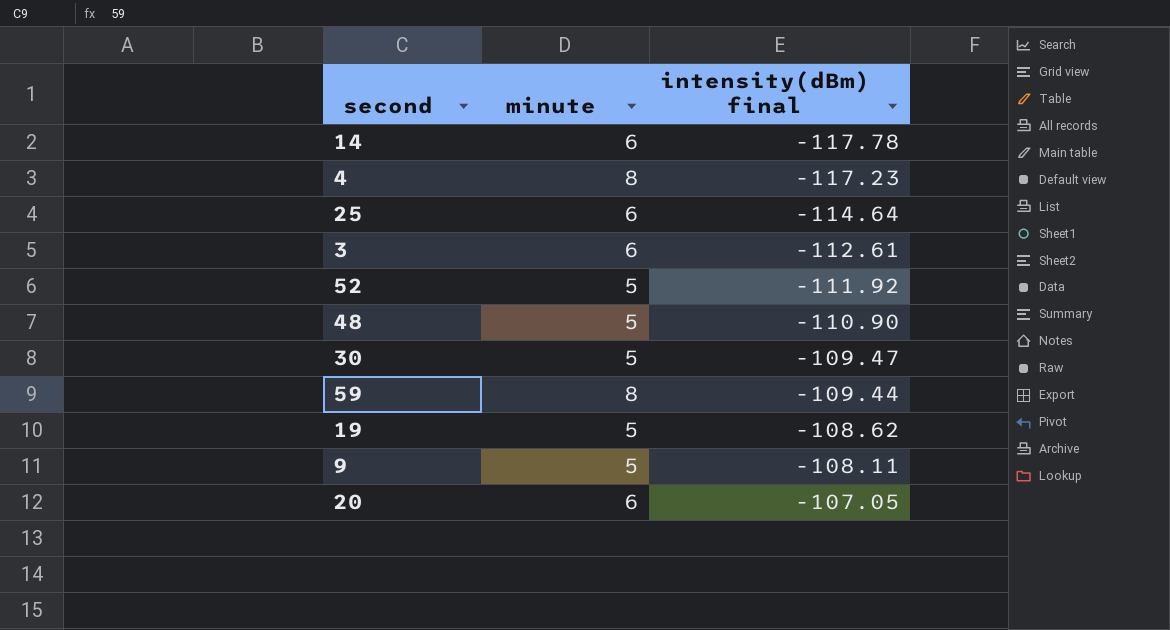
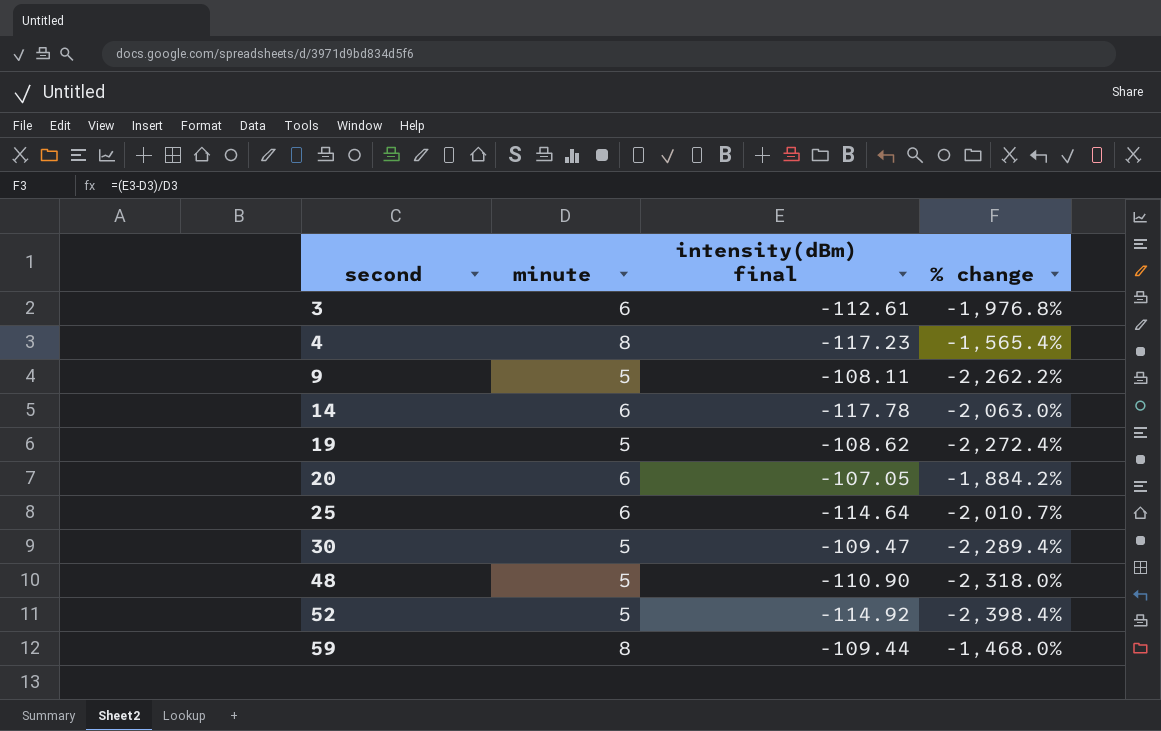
row order: intensity(dBm) final ascending -> second ascending
column % change | formula: none -> ([intensity(dBm) final] - [minute]) / [minute]
52 | intensity(dBm) final: -111.92 -> -114.92

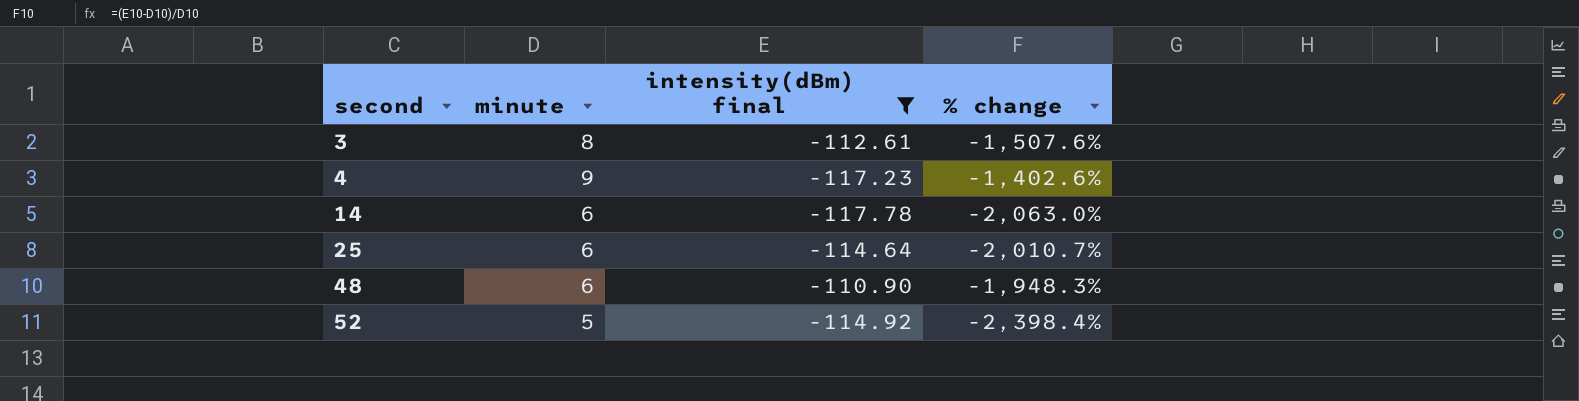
filter: none -> intensity(dBm) final <= -110.90
3 | minute: 6 -> 8
3 | % change: -1,976.8% -> -1,507.6%
4 | minute: 8 -> 9
4 | % change: -1,565.4% -> -1,402.6%
48 | minute: 5 -> 6
48 | % change: -2,318.0% -> -1,948.3%

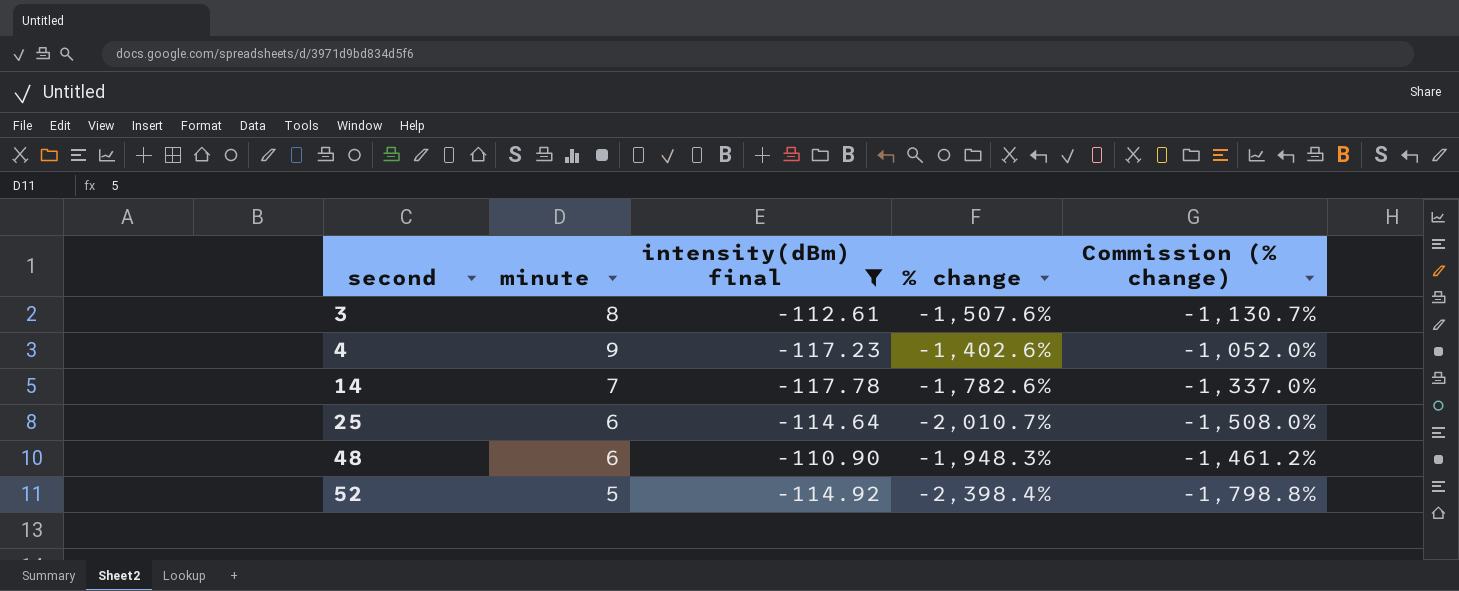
column Commission (% change) | formula: none -> [% change] * 0.75
14 | minute: 6 -> 7
14 | % change: -2,063.0% -> -1,782.6%

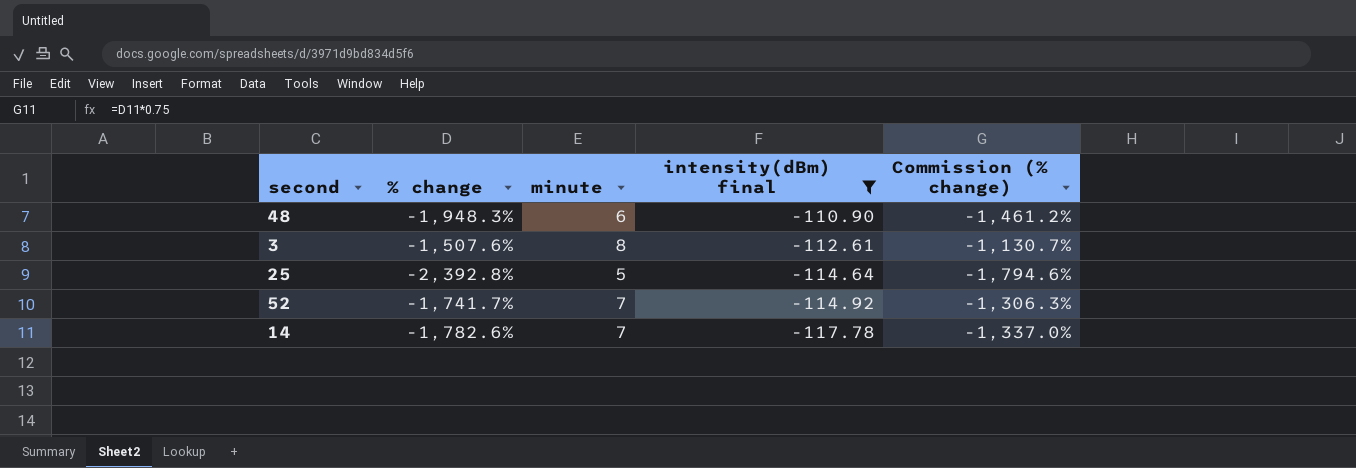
row order: second ascending -> intensity(dBm) final descending
column % change | position: 4 -> 2
row 4: 9 | -117.23 | -1,402.6% | -1,052.0% -> none
25 | % change: -2,010.7% -> -2,392.8%
25 | minute: 6 -> 5
25 | Commission (% change): -1,508.0% -> -1,794.6%
52 | % change: -2,398.4% -> -1,741.7%
52 | minute: 5 -> 7
52 | Commission (% change): -1,798.8% -> -1,306.3%

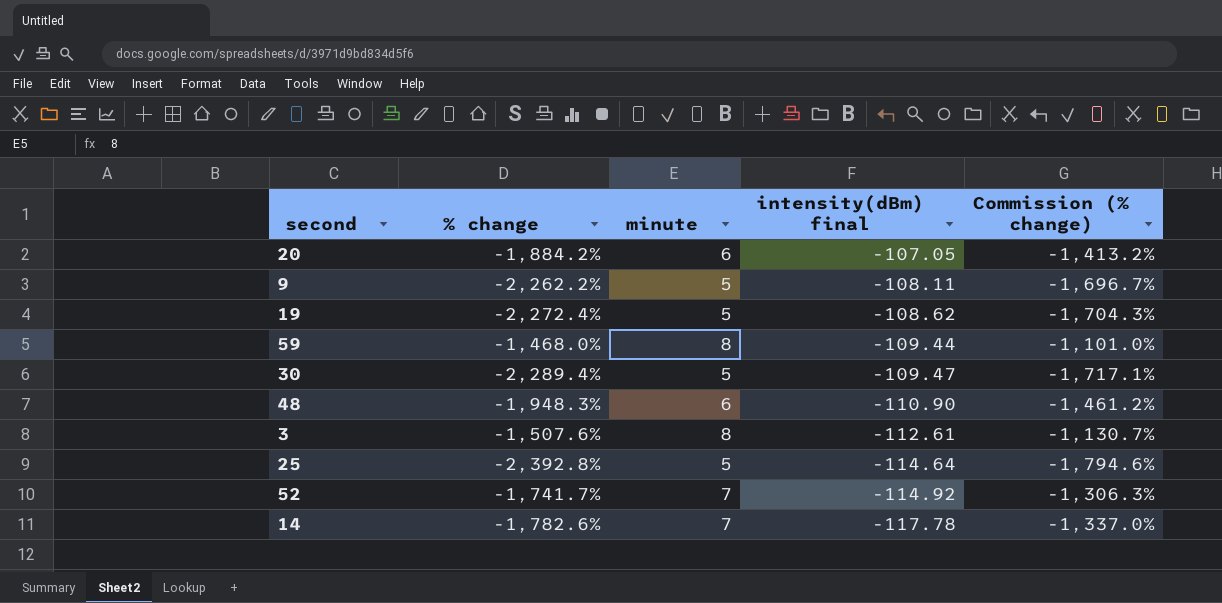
filter: intensity(dBm) final <= -110.90 -> none

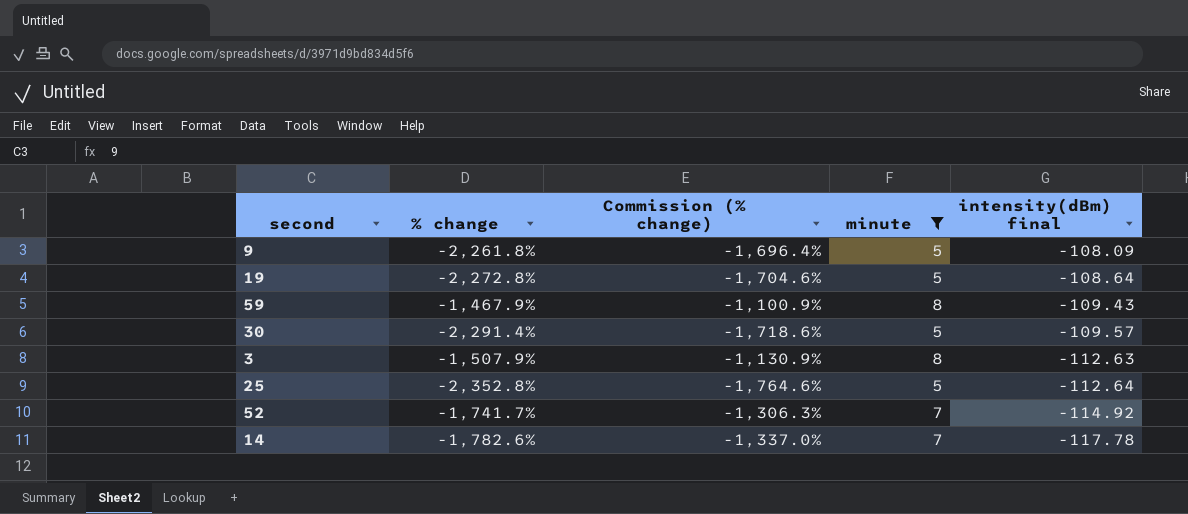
filter: none -> minute != 6
column Commission (% change) | position: 5 -> 3
9 | % change: -2,262.2% -> -2,261.8%
9 | Commission (% change): -1,696.7% -> -1,696.4%
9 | intensity(dBm) final: -108.11 -> -108.09
19 | % change: -2,272.4% -> -2,272.8%
19 | Commission (% change): -1,704.3% -> -1,704.6%
19 | intensity(dBm) final: -108.62 -> -108.64
59 | % change: -1,468.0% -> -1,467.9%
59 | Commission (% change): -1,101.0% -> -1,100.9%
59 | intensity(dBm) final: -109.44 -> -109.43
30 | % change: -2,289.4% -> -2,291.4%
30 | Commission (% change): -1,717.1% -> -1,718.6%
30 | intensity(dBm) final: -109.47 -> -109.57
3 | % change: -1,507.6% -> -1,507.9%
3 | Commission (% change): -1,130.7% -> -1,130.9%
3 | intensity(dBm) final: -112.61 -> -112.63
25 | % change: -2,392.8% -> -2,352.8%
25 | Commission (% change): -1,794.6% -> -1,764.6%
25 | intensity(dBm) final: -114.64 -> -112.64

